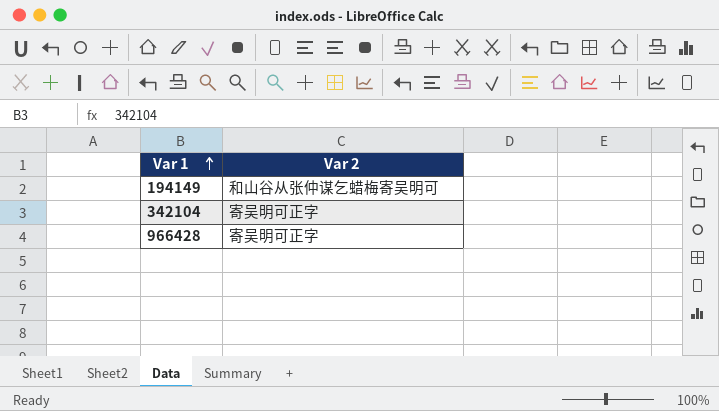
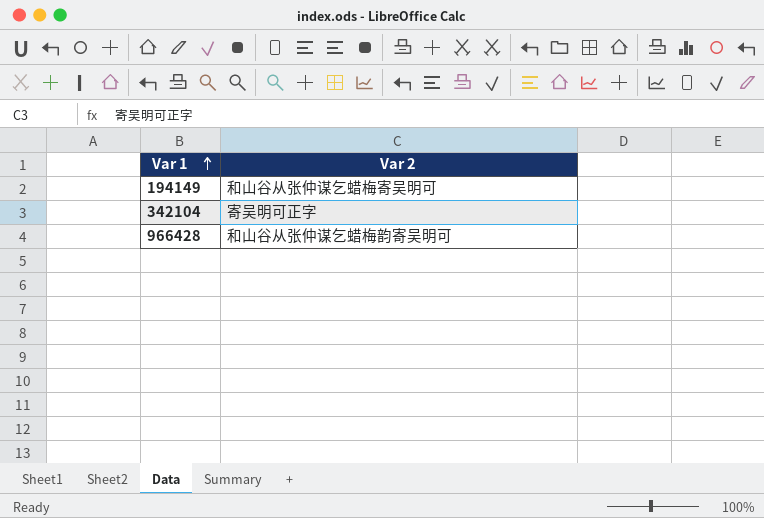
966428 | Var 2: 寄吴明可正字 -> 和山谷从张仲谋乞蜡梅韵寄吴明可

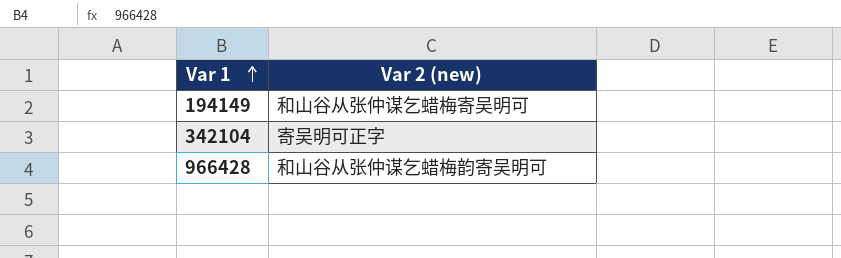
column name: Var 2 -> Var 2 (new)

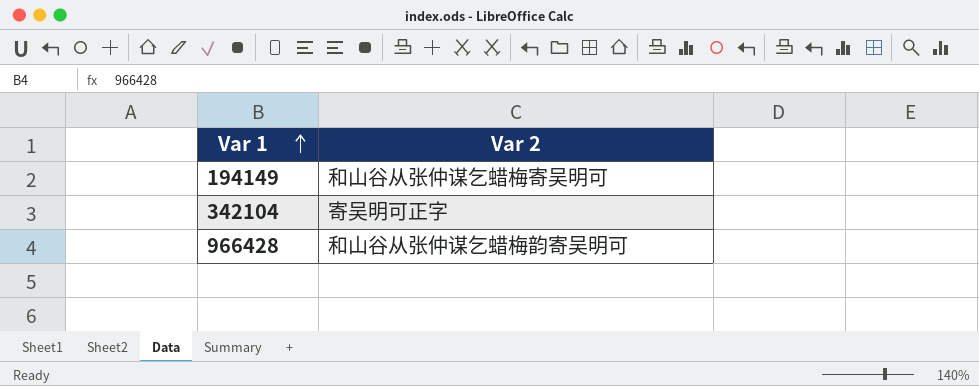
column name: Var 2 (new) -> Var 2

